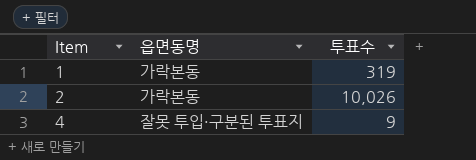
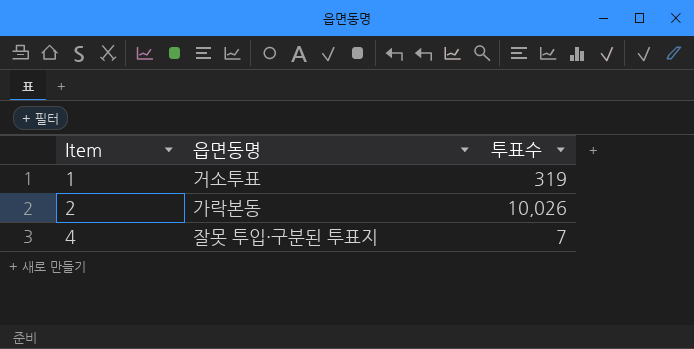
1 | 읍면동명: 가락본동 -> 거소투표
4 | 투표수: 9 -> 7

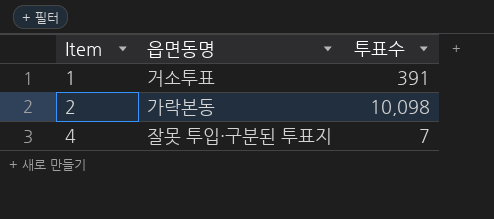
1 | 투표수: 319 -> 391
2 | 투표수: 10,026 -> 10,098

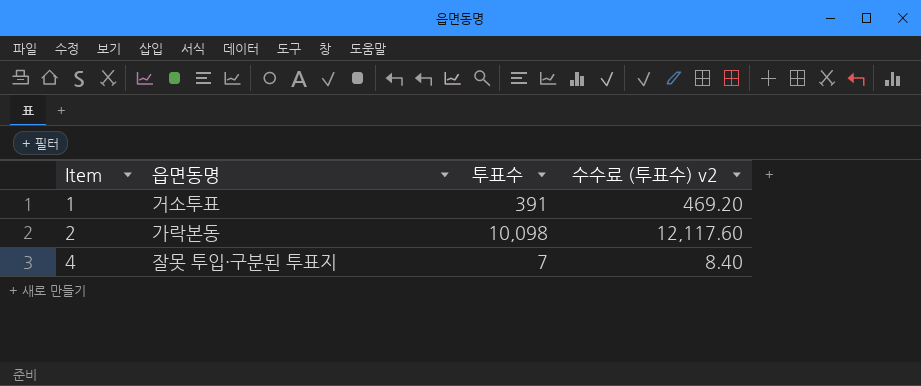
column 수수료 (투표수) v2 | formula: none -> [투표수] * 1.2

